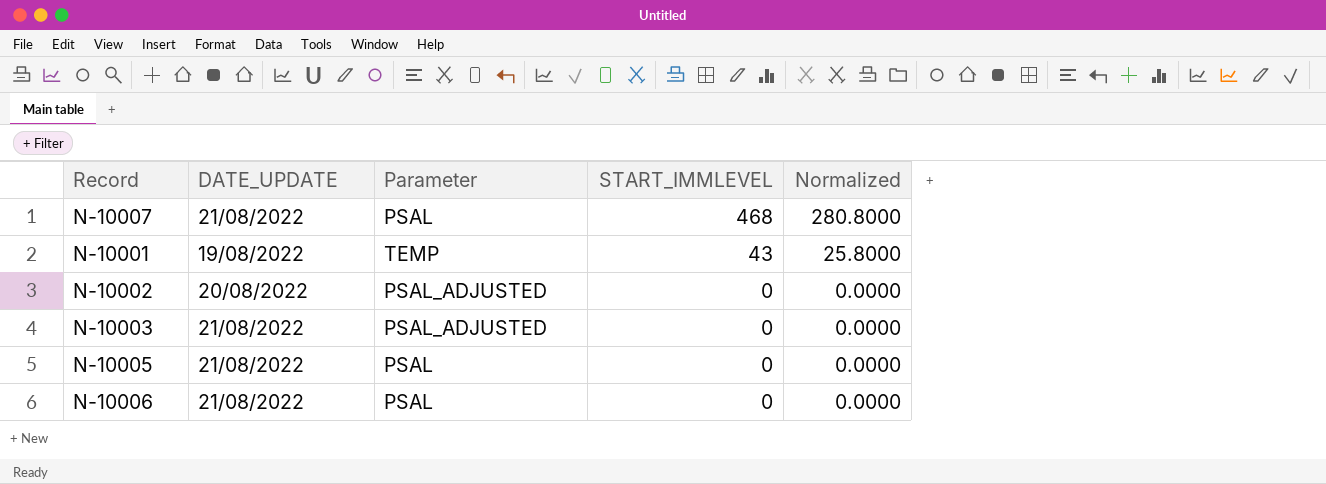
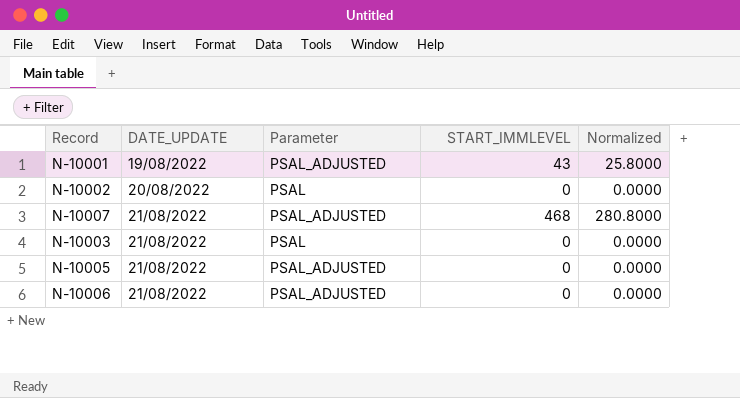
row order: START_IMMLEVEL descending -> DATE_UPDATE ascending
N-10001 | Parameter: TEMP -> PSAL_ADJUSTED
N-10002 | Parameter: PSAL_ADJUSTED -> PSAL
N-10007 | Parameter: PSAL -> PSAL_ADJUSTED
N-10003 | Parameter: PSAL_ADJUSTED -> PSAL
N-10005 | Parameter: PSAL -> PSAL_ADJUSTED
N-10006 | Parameter: PSAL -> PSAL_ADJUSTED

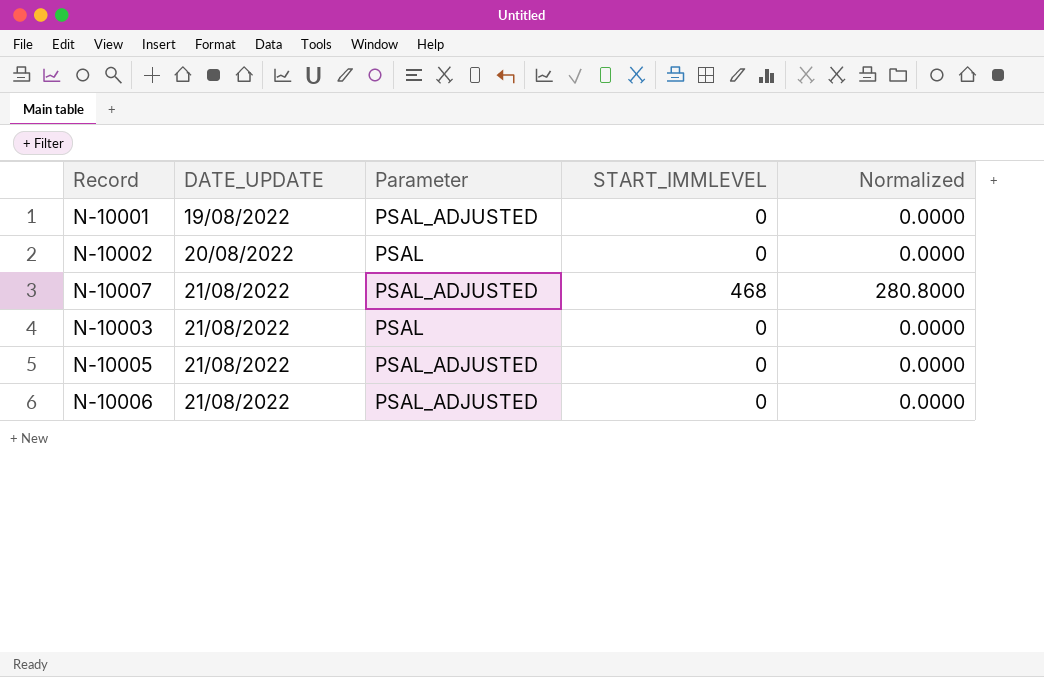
N-10001 | START_IMMLEVEL: 43 -> 0
N-10001 | Normalized: 25.8000 -> 0.0000

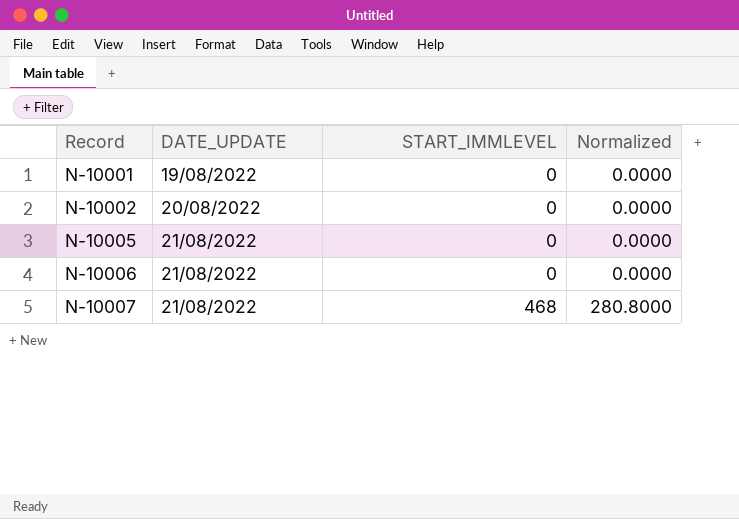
row order: DATE_UPDATE ascending -> Record ascending
column Parameter | position: 3 -> none
row N-10003: 21/08/2022 | PSAL | 0 | 0.0000 -> none

